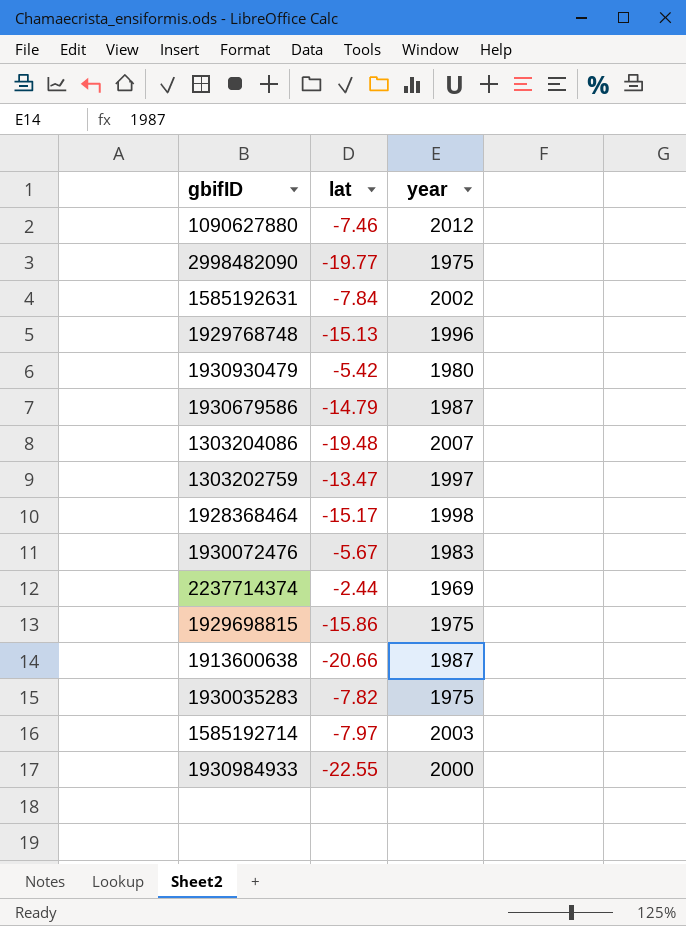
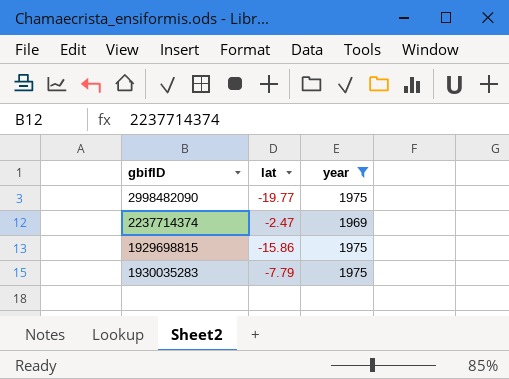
filter: none -> year <= 1975
2237714374 | lat: -2.44 -> -2.47
1930035283 | lat: -7.82 -> -7.79

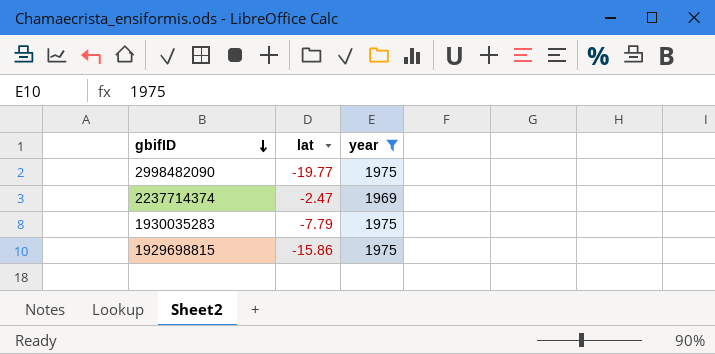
row order: none -> gbifID descending

